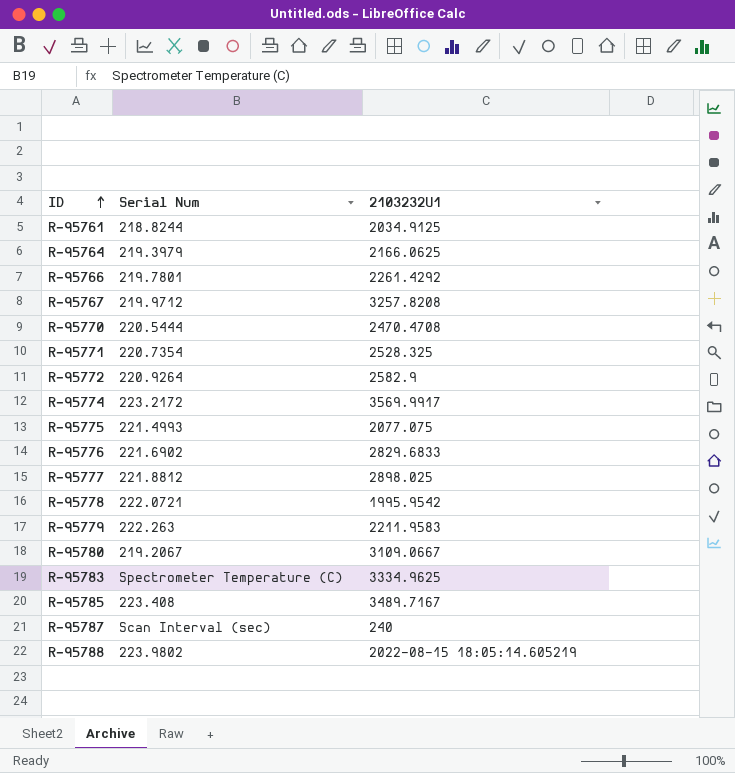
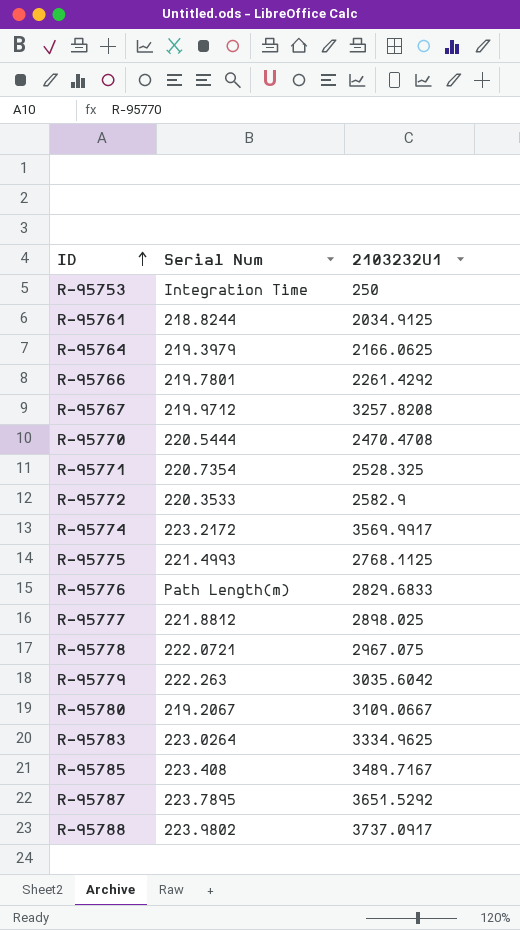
row R-95753: none -> Integration Time | 250
R-95772 | Serial Num: 220.9264 -> 220.3533
R-95775 | 2103232U1: 2077.075 -> 2768.1125
R-95776 | Serial Num: 221.6902 -> Path Length(m)
R-95778 | 2103232U1: 1995.9542 -> 2967.075
R-95779 | 2103232U1: 2211.9583 -> 3035.6042
R-95783 | Serial Num: Spectrometer Temperature (C) -> 223.0264
R-95787 | Serial Num: Scan Interval (sec) -> 223.7895
R-95787 | 2103232U1: 240 -> 3651.5292
R-95788 | 2103232U1: 2022-08-15 18:05:14.605219 -> 3737.0917

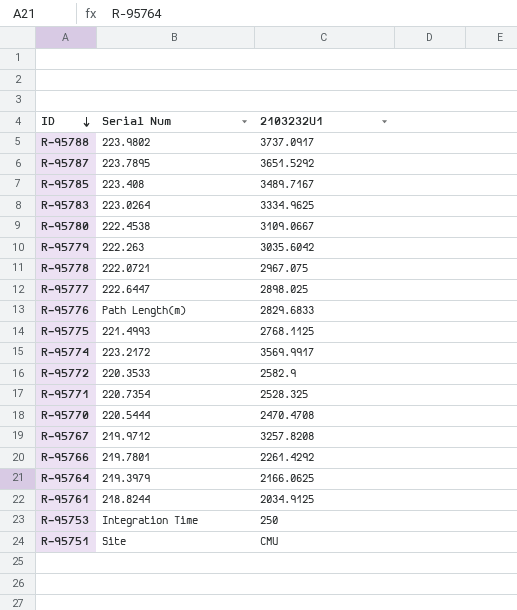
row order: ID ascending -> ID descending
R-95780 | Serial Num: 219.2067 -> 222.4538
R-95777 | Serial Num: 221.8812 -> 222.6447
row R-95751: none -> Site | CMU

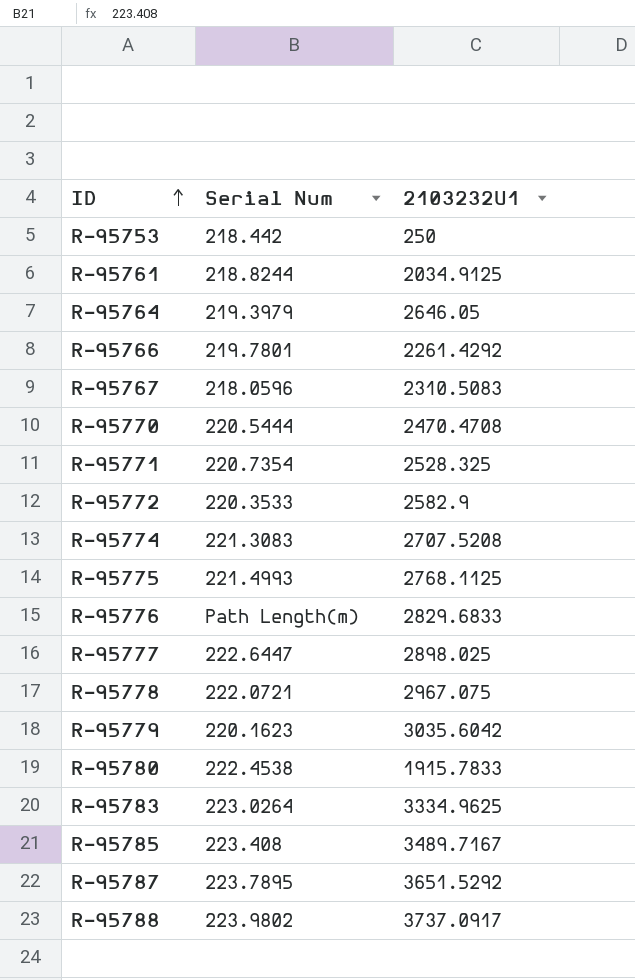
row order: ID descending -> ID ascending
row R-95751: Site | CMU -> none
R-95753 | Serial Num: Integration Time -> 218.442
R-95764 | 2103232U1: 2166.0625 -> 2646.05
R-95767 | Serial Num: 219.9712 -> 218.0596
R-95767 | 2103232U1: 3257.8208 -> 2310.5083
R-95774 | Serial Num: 223.2172 -> 221.3083
R-95774 | 2103232U1: 3569.9917 -> 2707.5208
R-95779 | Serial Num: 222.263 -> 220.1623
R-95780 | 2103232U1: 3109.0667 -> 1915.7833

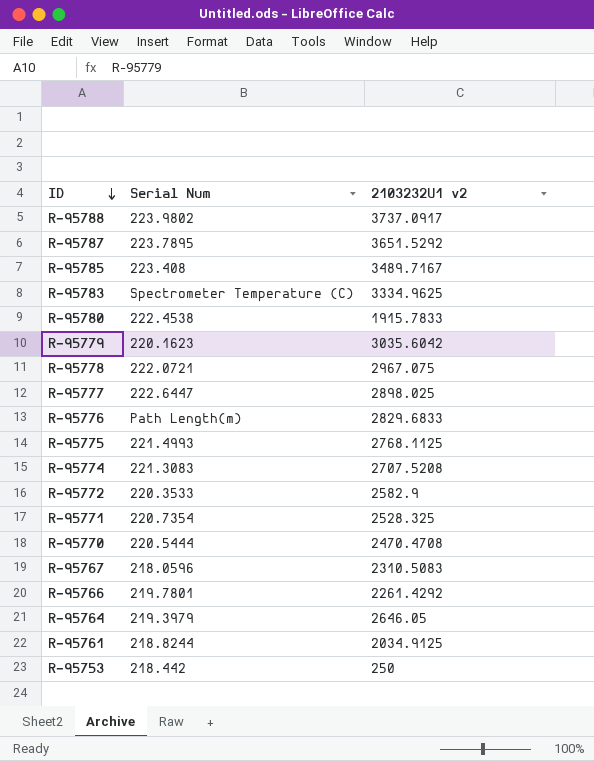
row order: ID ascending -> ID descending
column name: 2103232U1 -> 2103232U1 v2
R-95783 | Serial Num: 223.0264 -> Spectrometer Temperature (C)

